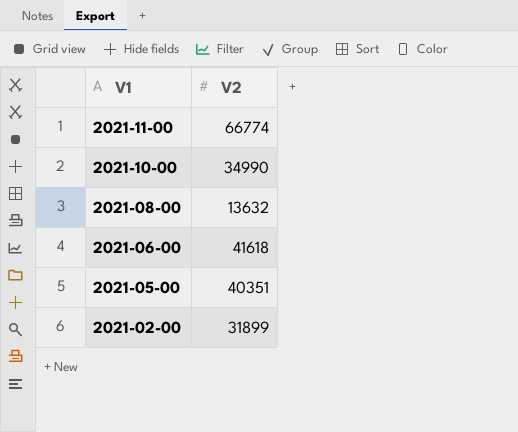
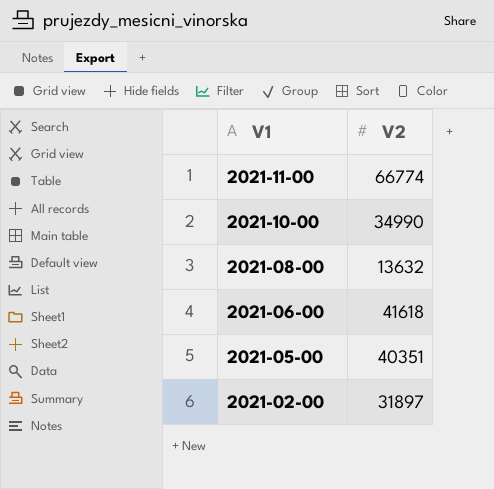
2021-02-00 | V2: 31899 -> 31897

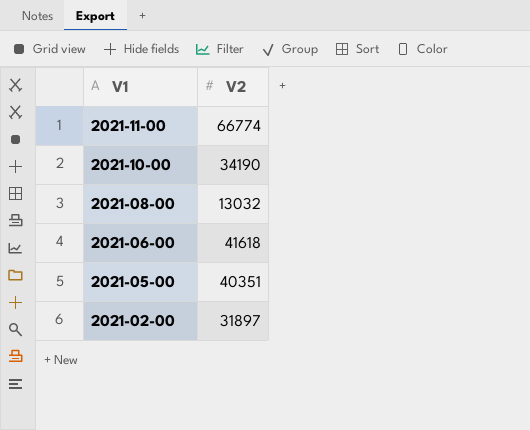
2021-10-00 | V2: 34990 -> 34190
2021-08-00 | V2: 13632 -> 13032

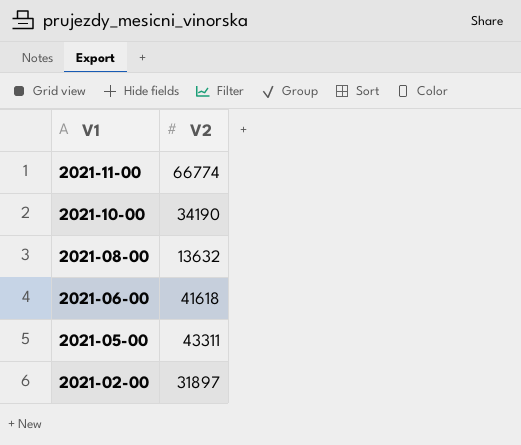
2021-08-00 | V2: 13032 -> 13632
2021-05-00 | V2: 40351 -> 43311

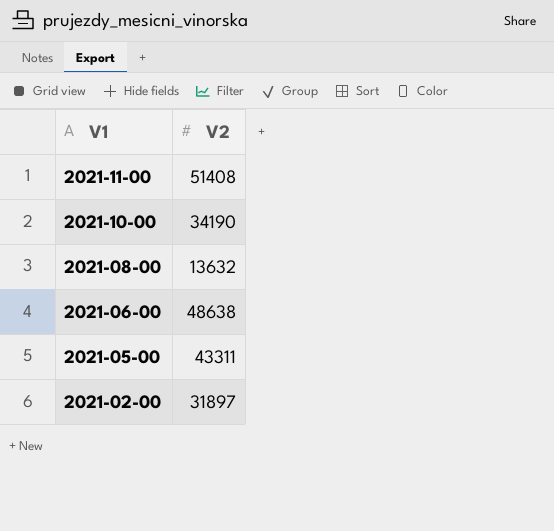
2021-11-00 | V2: 66774 -> 51408
2021-06-00 | V2: 41618 -> 48638

